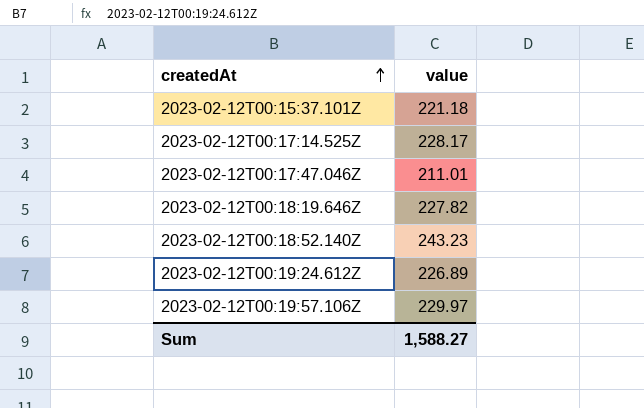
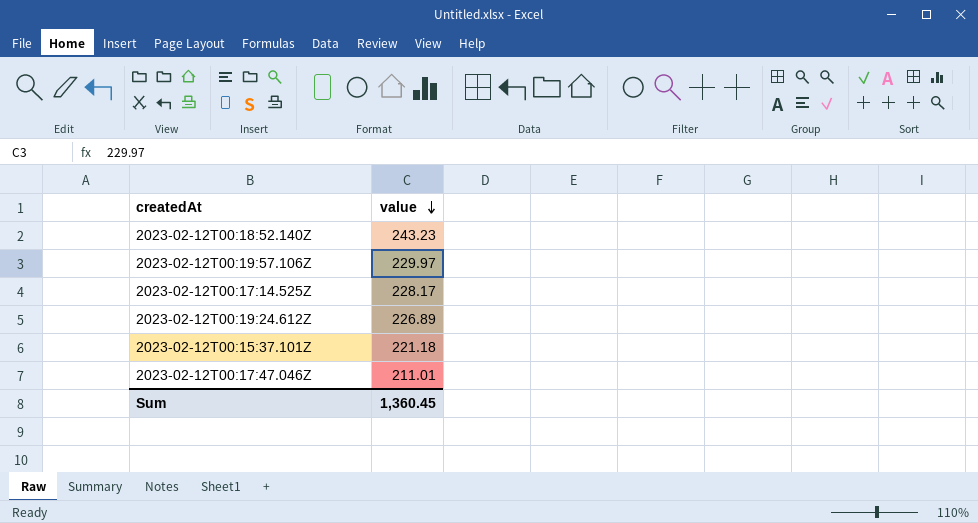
row order: createdAt ascending -> value descending
row 2023-02-12T00:18:19.646Z: 227.82 -> none
Sum | value: 1,588.27 -> 1,360.45

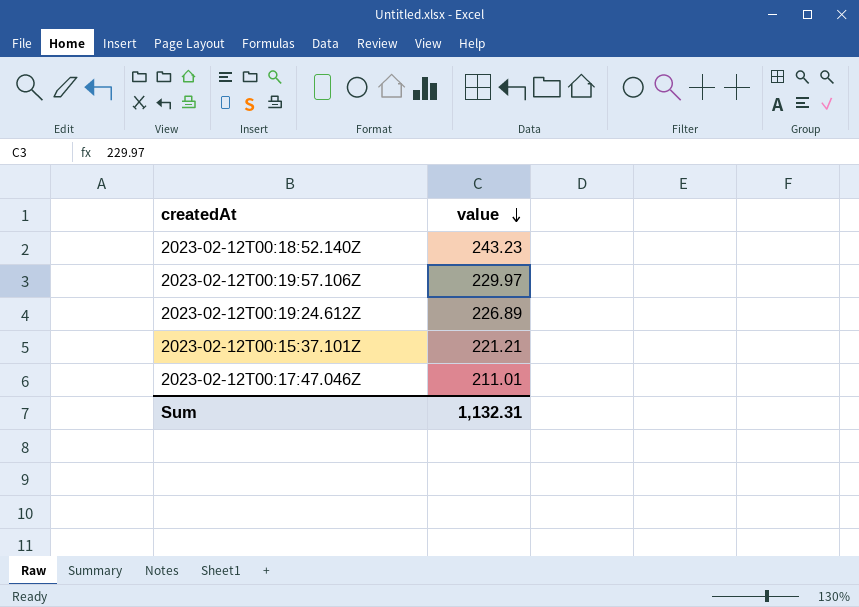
row 2023-02-12T00:17:14.525Z: 228.17 -> none
2023-02-12T00:15:37.101Z | value: 221.18 -> 221.21
Sum | value: 1,360.45 -> 1,132.31

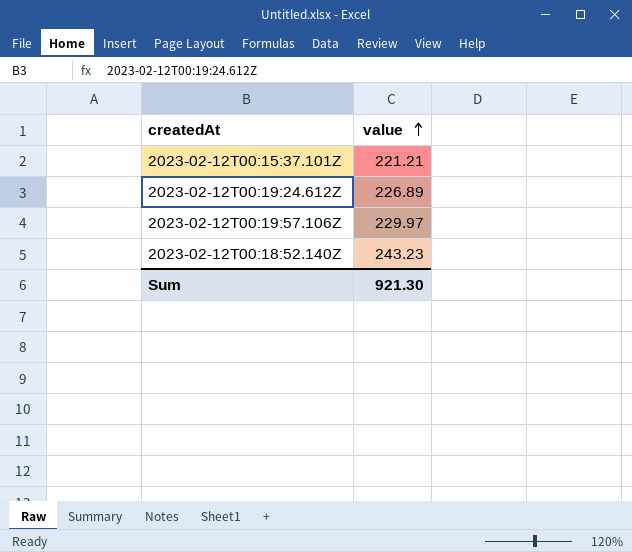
row order: value descending -> value ascending
row 2023-02-12T00:17:47.046Z: 211.01 -> none
Sum | value: 1,132.31 -> 921.30

